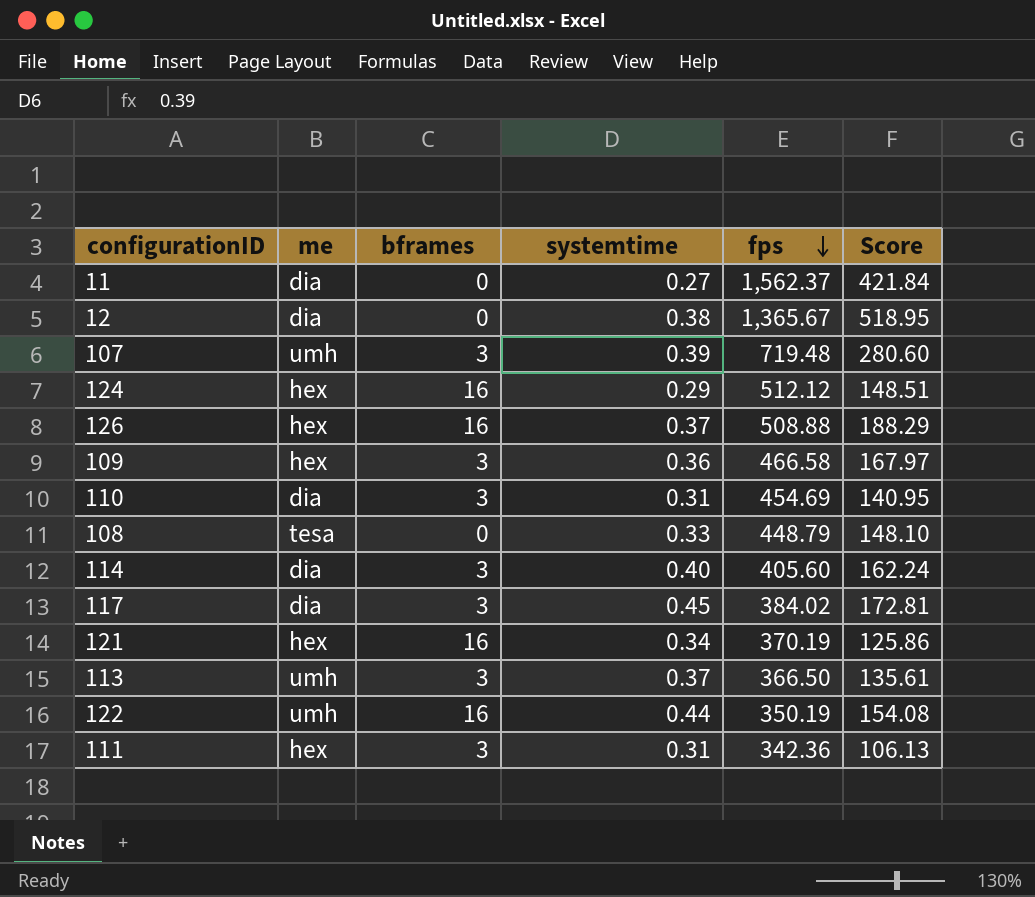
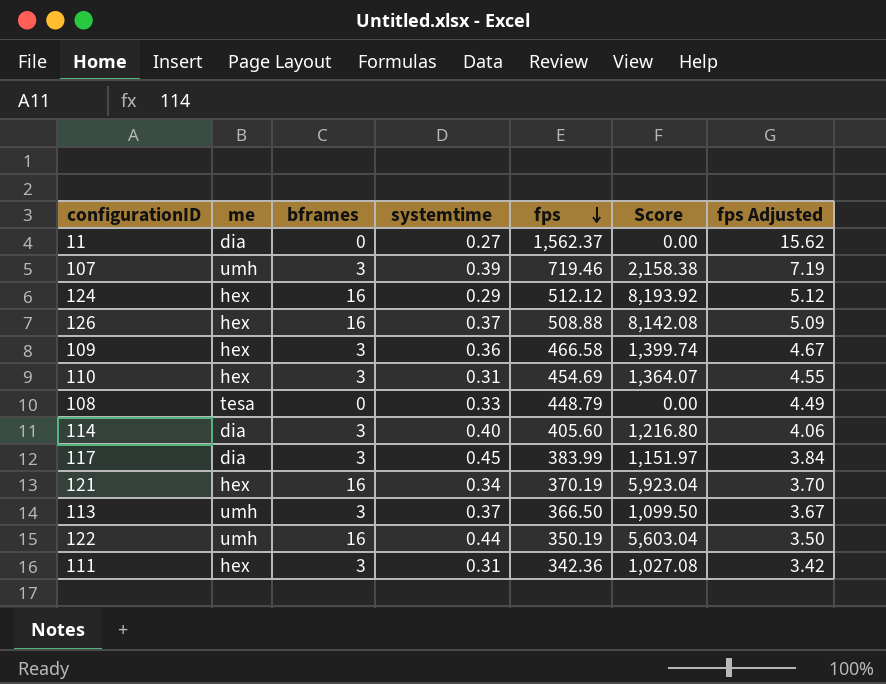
column Score | formula: [systemtime] * [fps] -> [bframes] * [fps]
column fps Adjusted | formula: none -> [fps] * 0.01
row 12: dia | 0 | 0.38 | 1,365.67 | 518.95 -> none
107 | fps: 719.48 -> 719.46
110 | me: dia -> hex
117 | fps: 384.02 -> 383.99

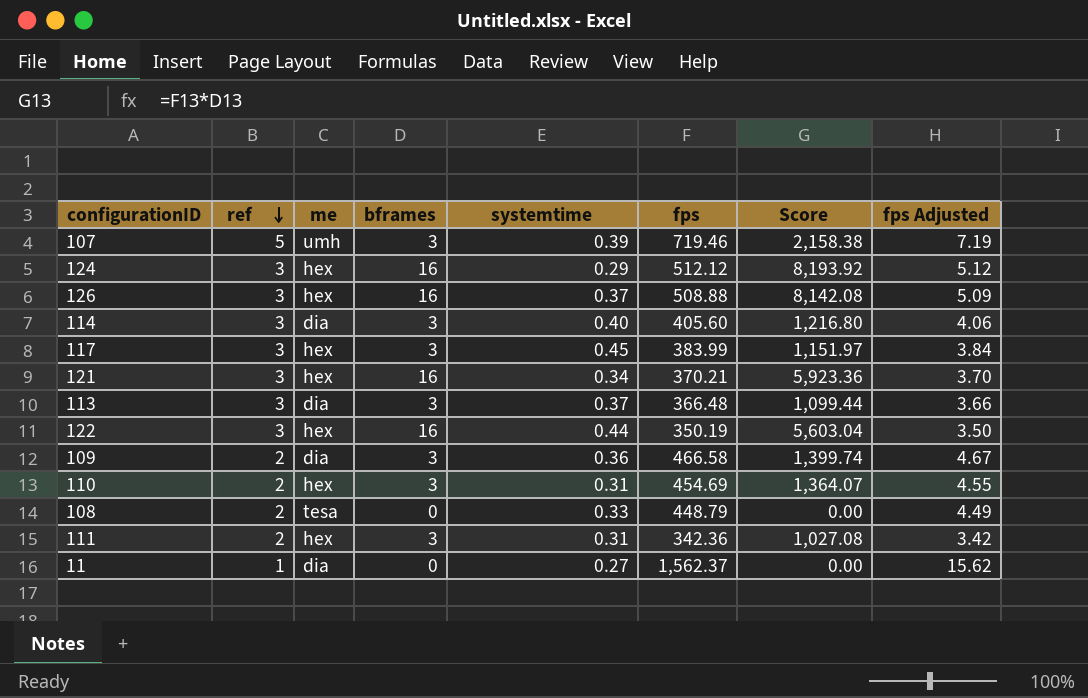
row order: fps descending -> ref descending
column ref | position: none -> 2
117 | me: dia -> hex
121 | fps: 370.19 -> 370.21
121 | Score: 5,923.04 -> 5,923.36
113 | me: umh -> dia
113 | fps: 366.50 -> 366.48
113 | Score: 1,099.50 -> 1,099.44
113 | fps Adjusted: 3.67 -> 3.66
122 | me: umh -> hex
109 | me: hex -> dia

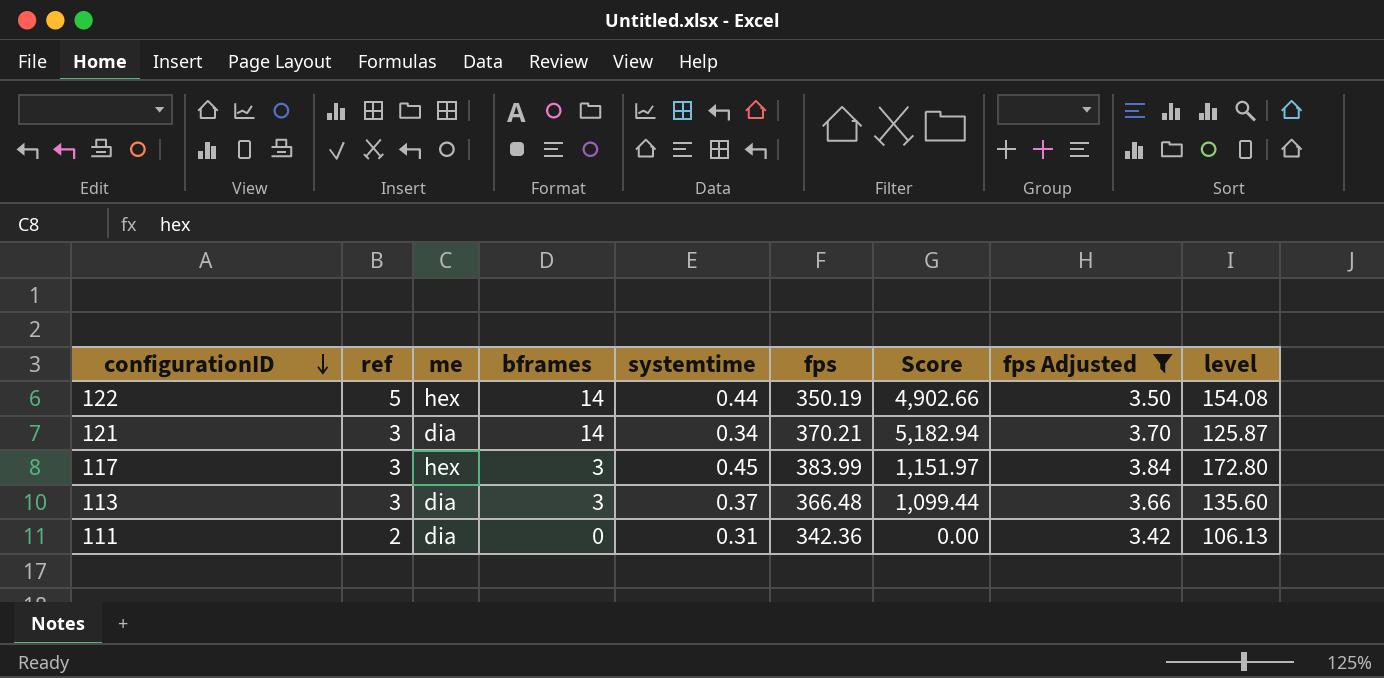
filter: none -> fps Adjusted <= 3.84
row order: ref descending -> configurationID descending
column level | formula: none -> [systemtime] * [fps]
122 | ref: 3 -> 5
122 | bframes: 16 -> 14
122 | Score: 5,603.04 -> 4,902.66
121 | me: hex -> dia
121 | bframes: 16 -> 14
121 | Score: 5,923.36 -> 5,182.94
111 | me: hex -> dia
111 | bframes: 3 -> 0
111 | Score: 1,027.08 -> 0.00

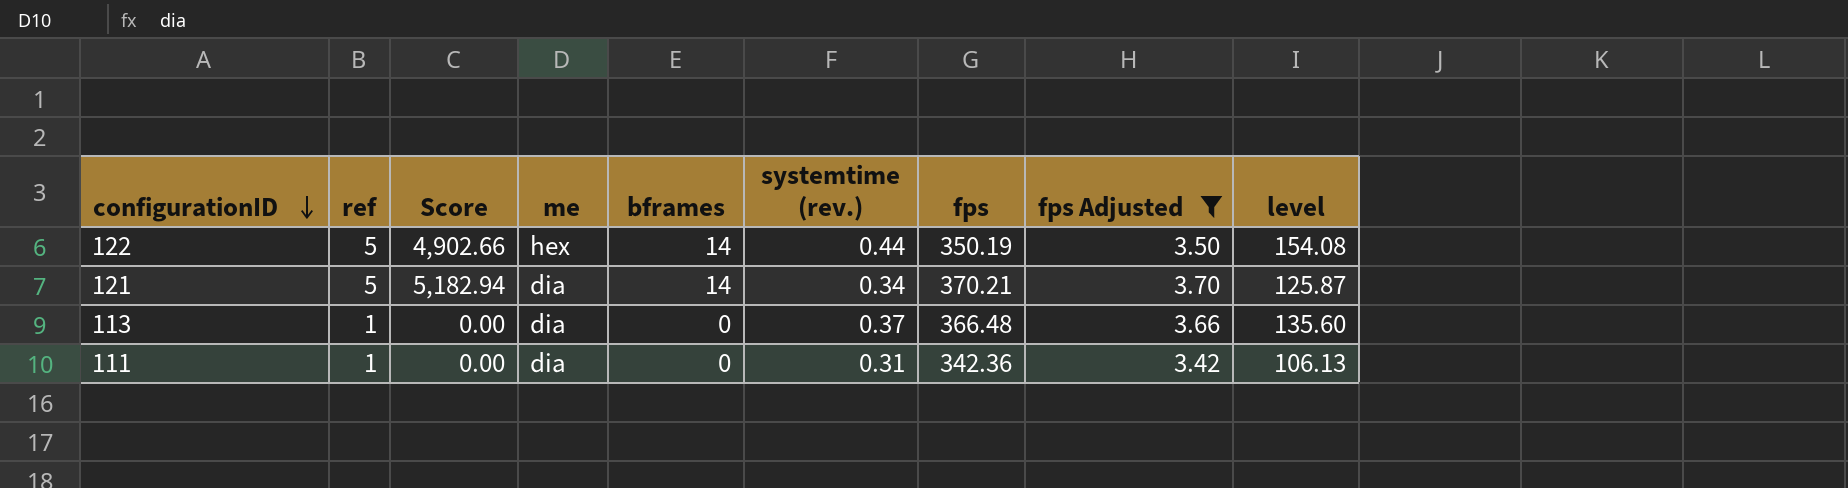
column Score | position: 7 -> 3
column name: systemtime -> systemtime (rev.)
row 117: 3 | hex | 3 | 0.45 | 383.99 | 1,151.97 | 3.84 | 172.80 -> none
121 | ref: 3 -> 5
113 | ref: 3 -> 1
113 | Score: 1,099.44 -> 0.00
113 | bframes: 3 -> 0
111 | ref: 2 -> 1

